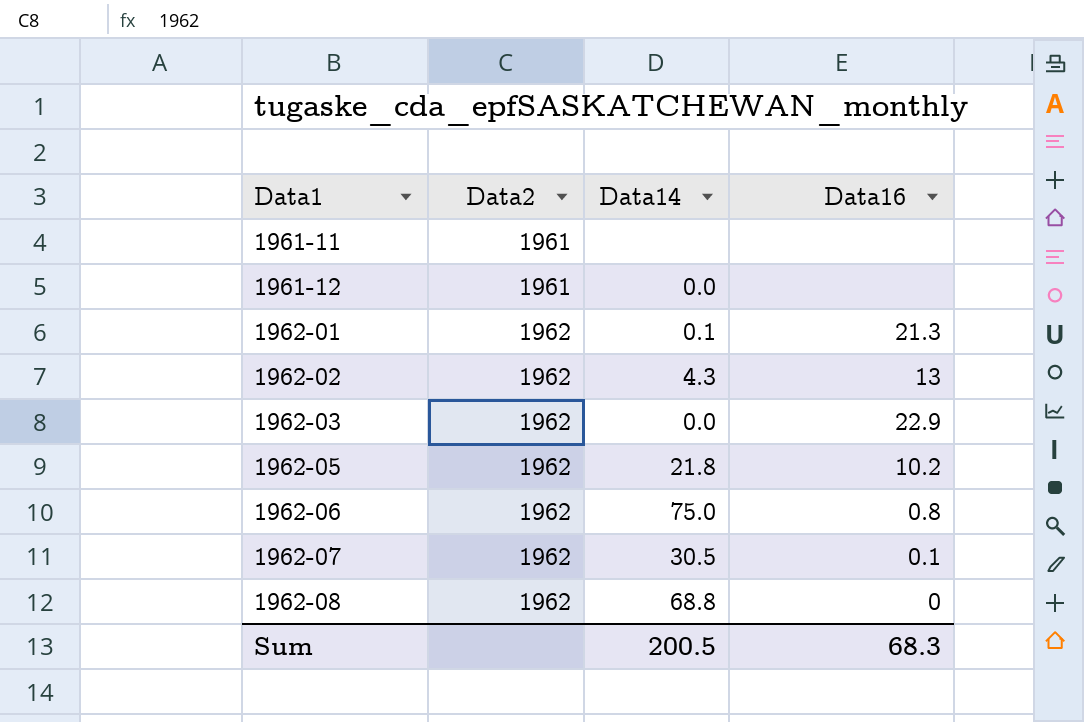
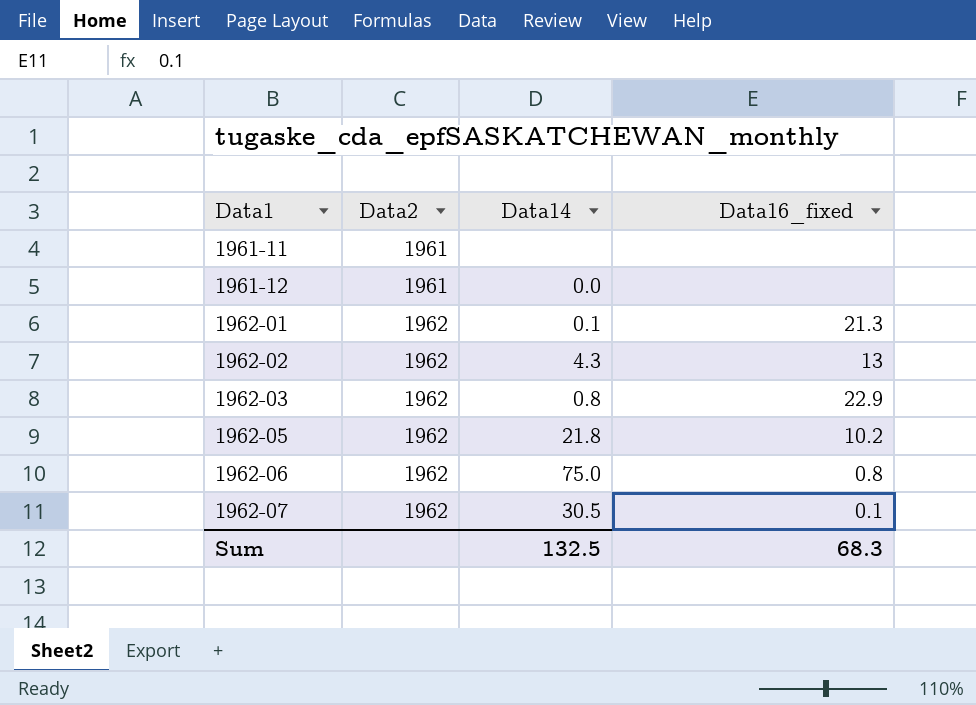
column name: Data16 -> Data16_fixed
row 1962-08: 1962 | 68.8 | 0 -> none
1962-03 | Data14: 0.0 -> 0.8
Sum | Data14: 200.5 -> 132.5

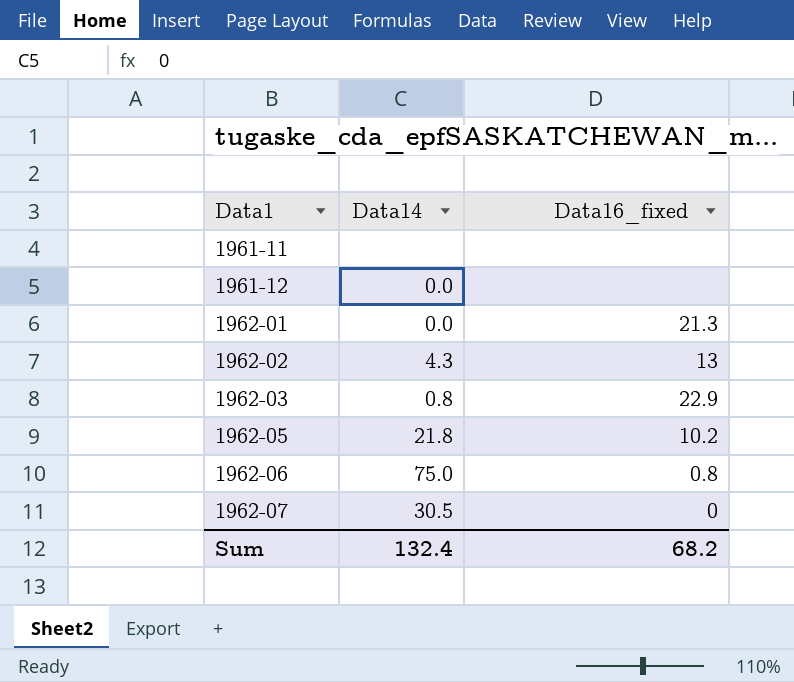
column Data2 | position: 2 -> none
1962-01 | Data14: 0.1 -> 0.0
1962-07 | Data16_fixed: 0.1 -> 0
Sum | Data14: 132.5 -> 132.4
Sum | Data16_fixed: 68.3 -> 68.2

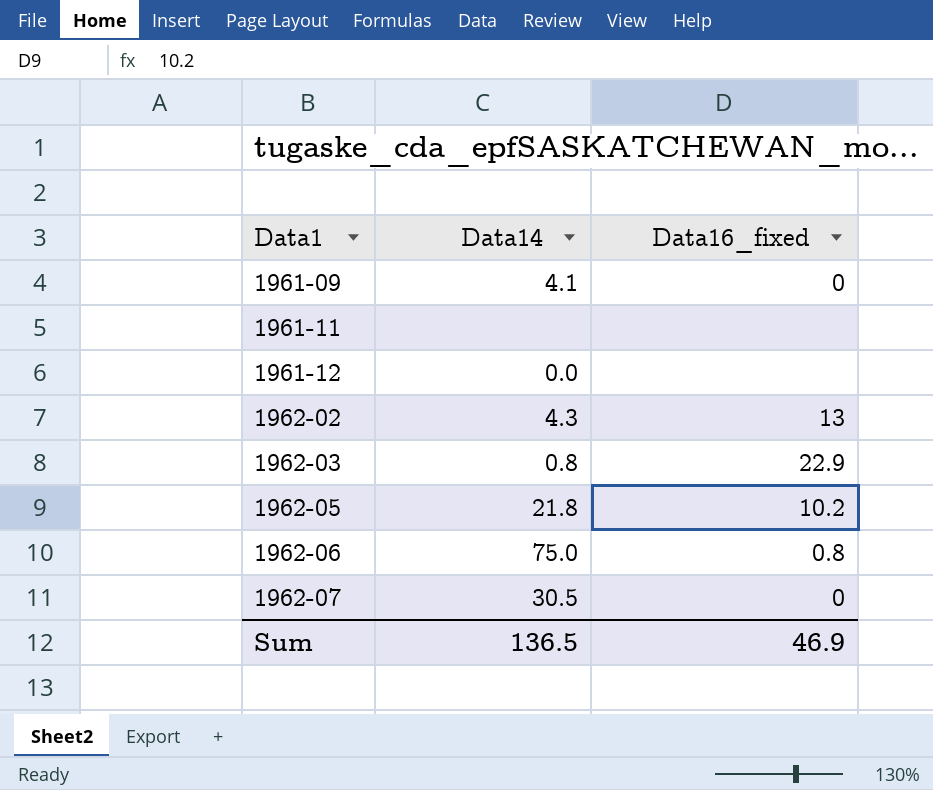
row 1962-01: 0.0 | 21.3 -> none
row 1961-09: none -> 4.1 | 0
Sum | Data14: 132.4 -> 136.5
Sum | Data16_fixed: 68.2 -> 46.9

